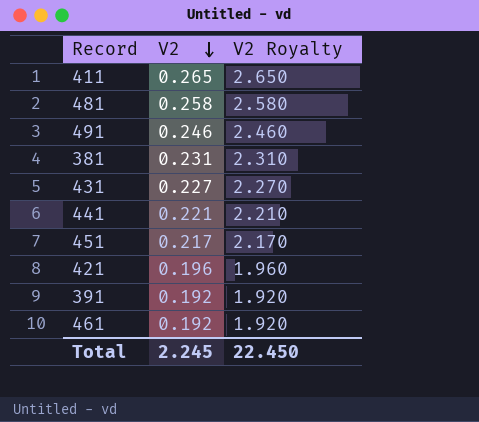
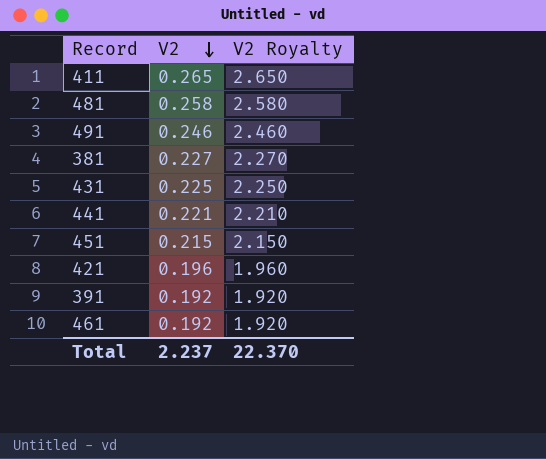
381 | V2: 0.231 -> 0.227
381 | V2 Royalty: 2.310 -> 2.270
431 | V2: 0.227 -> 0.225
431 | V2 Royalty: 2.270 -> 2.250
451 | V2: 0.217 -> 0.215
451 | V2 Royalty: 2.170 -> 2.150
Total | V2: 2.245 -> 2.237
Total | V2 Royalty: 22.450 -> 22.370

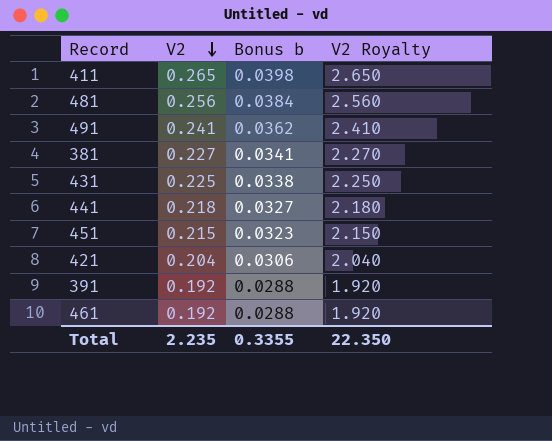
column Bonus b | formula: none -> [V2] * 0.15
481 | V2: 0.258 -> 0.256
481 | V2 Royalty: 2.580 -> 2.560
491 | V2: 0.246 -> 0.241
491 | V2 Royalty: 2.460 -> 2.410
441 | V2: 0.221 -> 0.218
441 | V2 Royalty: 2.210 -> 2.180
421 | V2: 0.196 -> 0.204
421 | V2 Royalty: 1.960 -> 2.040
Total | V2: 2.237 -> 2.235
Total | V2 Royalty: 22.370 -> 22.350

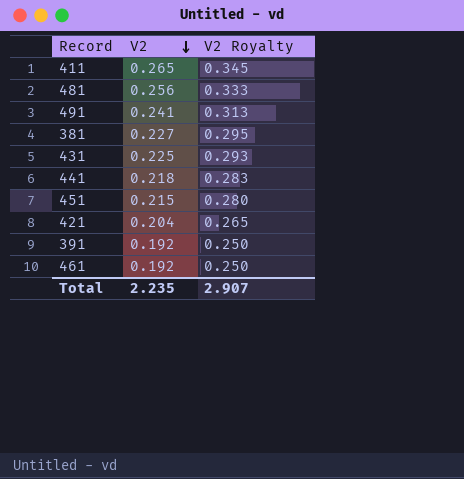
column Bonus b | formula: [V2] * 0.15 -> none
column V2 Royalty | formula: [V2] * 10 -> [V2] * 1.3
Total | V2 Royalty: 22.350 -> 2.907

